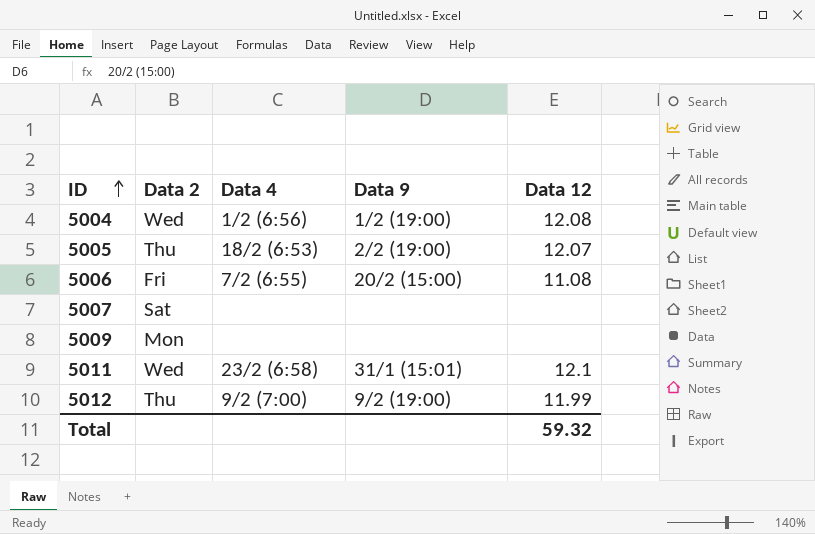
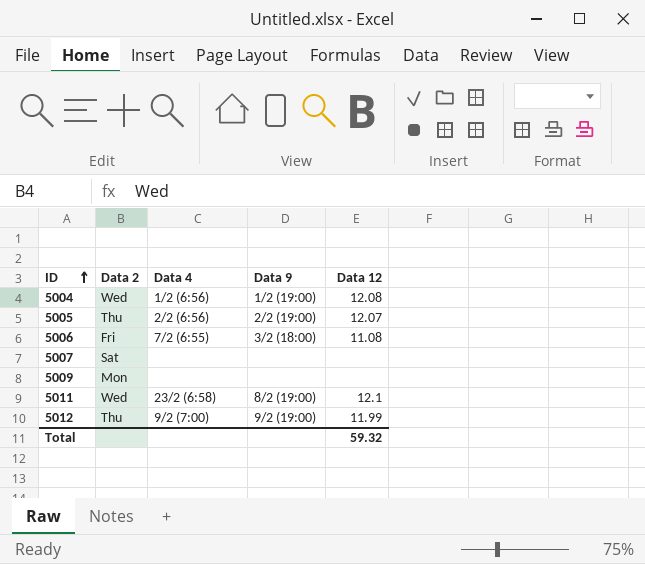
5005 | Data 4: 18/2 (6:53) -> 2/2 (6:56)
5006 | Data 9: 20/2 (15:00) -> 3/2 (18:00)
5011 | Data 9: 31/1 (15:01) -> 8/2 (19:00)

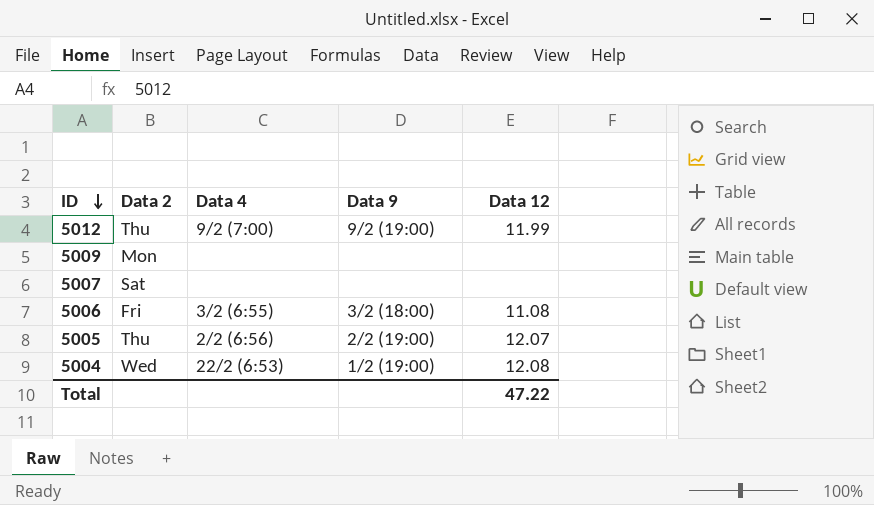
row order: ID ascending -> ID descending
row 5011: Wed | 23/2 (6:58) | 8/2 (19:00) | 12.1 -> none
5006 | Data 4: 7/2 (6:55) -> 3/2 (6:55)
5004 | Data 4: 1/2 (6:56) -> 22/2 (6:53)
Total | Data 12: 59.32 -> 47.22

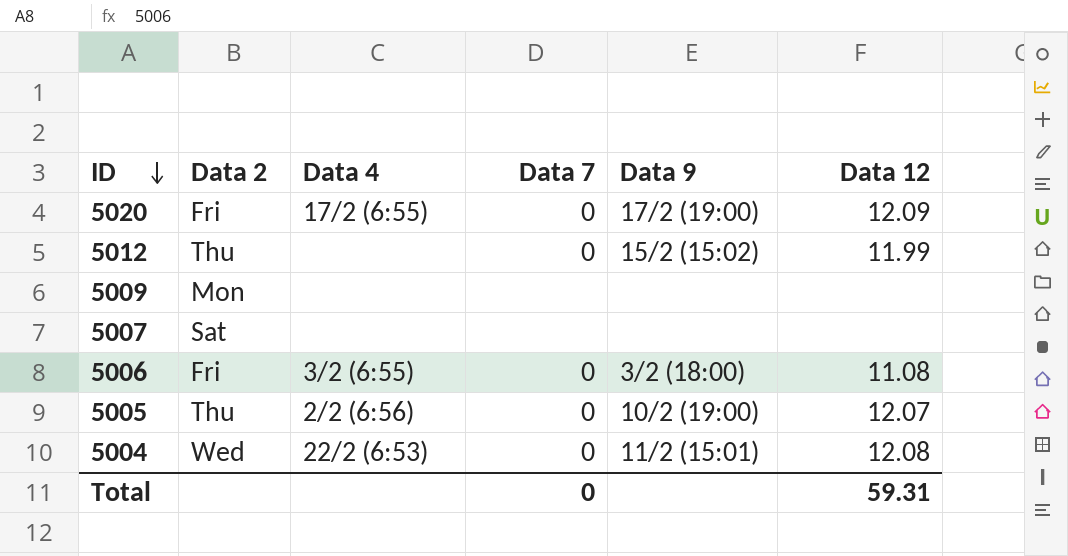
column Data 7 | position: none -> 4
row 5020: none -> Fri | 17/2 (6:55) | 0 | 17/2 (19:00) | 12.09
5012 | Data 4: 9/2 (7:00) -> none
5012 | Data 9: 9/2 (19:00) -> 15/2 (15:02)
5005 | Data 9: 2/2 (19:00) -> 10/2 (19:00)
5004 | Data 9: 1/2 (19:00) -> 11/2 (15:01)
Total | Data 12: 47.22 -> 59.31

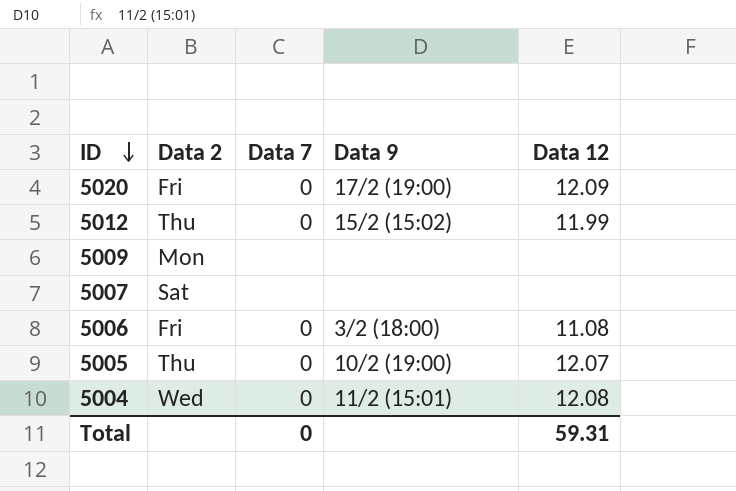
column Data 4 | position: 3 -> none

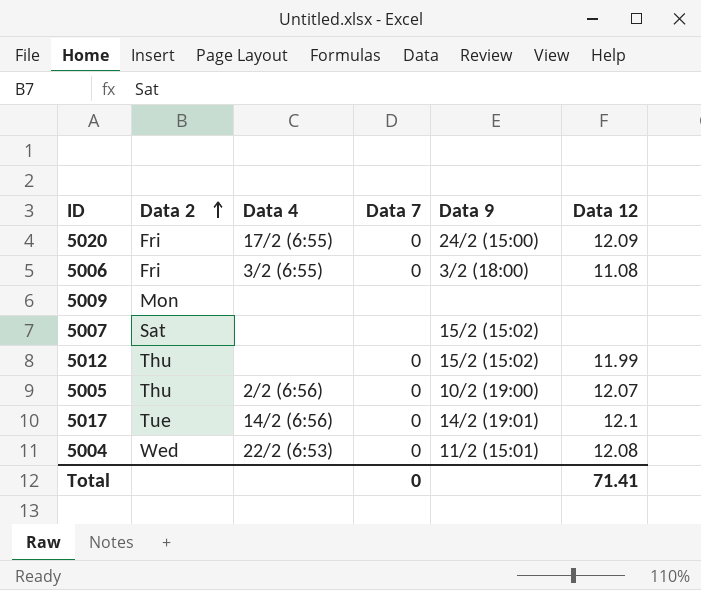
row order: ID descending -> Data 2 ascending
column Data 4 | position: none -> 3
5020 | Data 9: 17/2 (19:00) -> 24/2 (15:00)
5007 | Data 9: none -> 15/2 (15:02)
row 5017: none -> Tue | 14/2 (6:56) | 0 | 14/2 (19:01) | 12.1
Total | Data 12: 59.31 -> 71.41

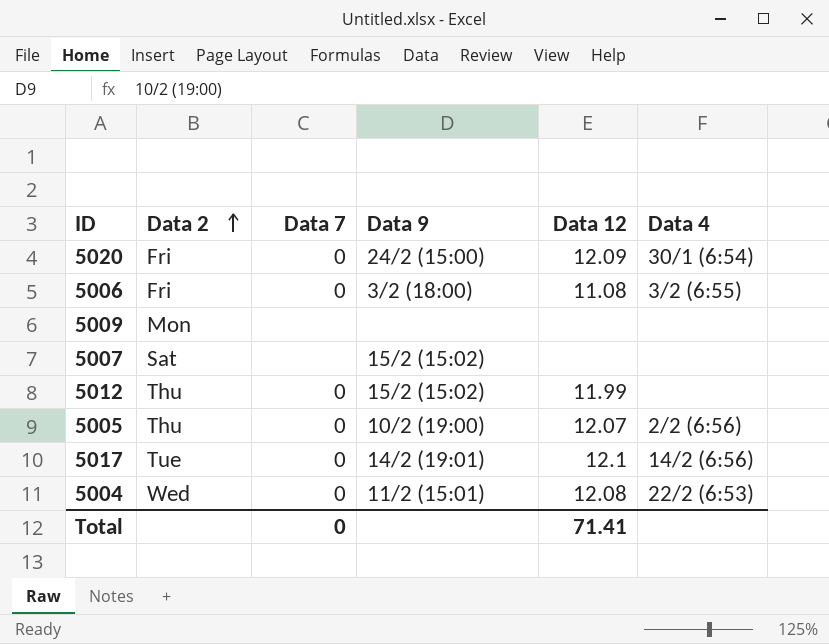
column Data 4 | position: 3 -> 6
5020 | Data 4: 17/2 (6:55) -> 30/1 (6:54)

